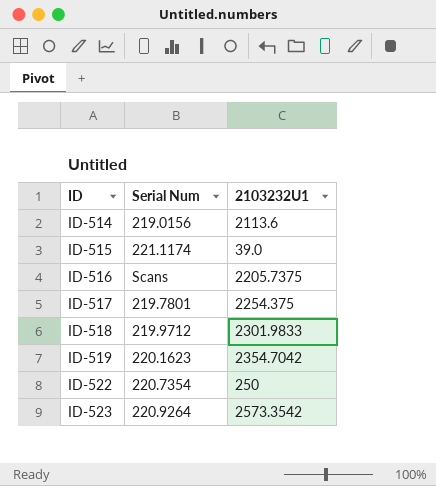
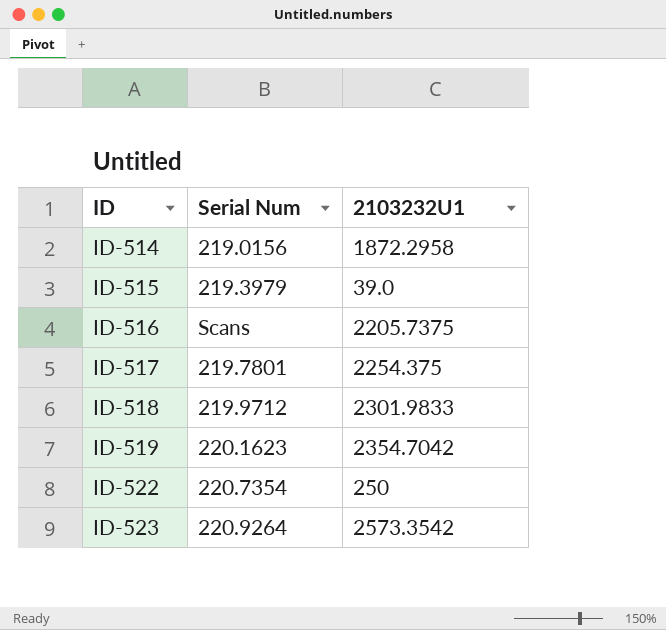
ID-514 | 2103232U1: 2113.6 -> 1872.2958
ID-515 | Serial Num: 221.1174 -> 219.3979

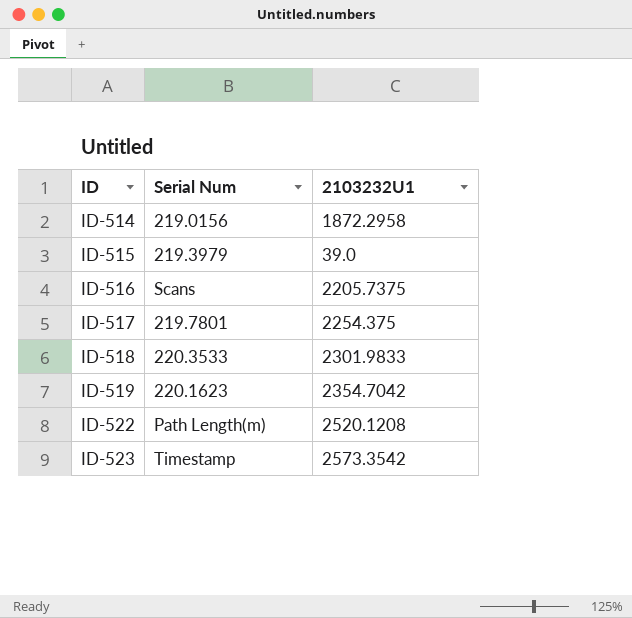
ID-518 | Serial Num: 219.9712 -> 220.3533
ID-522 | Serial Num: 220.7354 -> Path Length(m)
ID-522 | 2103232U1: 250 -> 2520.1208
ID-523 | Serial Num: 220.9264 -> Timestamp

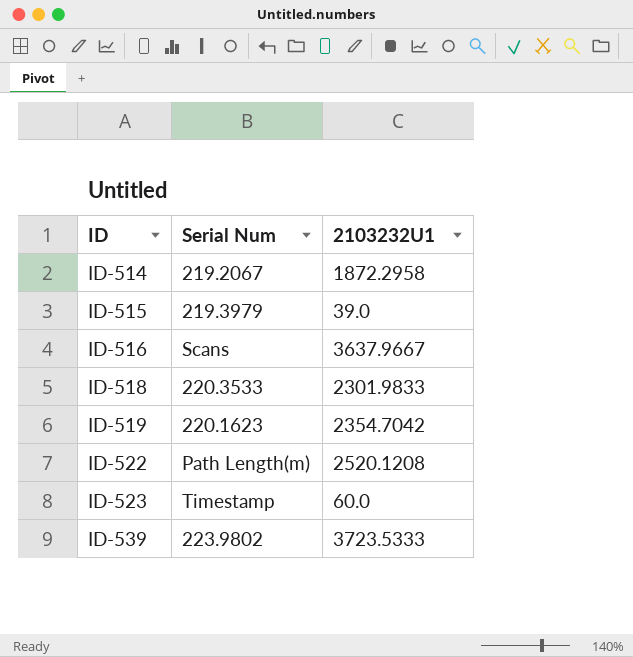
row ID-517: 219.7801 | 2254.375 -> none
ID-514 | Serial Num: 219.0156 -> 219.2067
ID-516 | 2103232U1: 2205.7375 -> 3637.9667
ID-523 | 2103232U1: 2573.3542 -> 60.0
row ID-539: none -> 223.9802 | 3723.5333

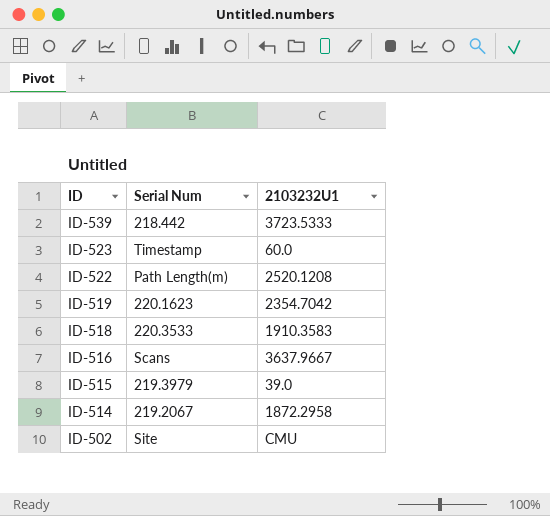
row order: ID ascending -> ID descending
ID-539 | Serial Num: 223.9802 -> 218.442
ID-518 | 2103232U1: 2301.9833 -> 1910.3583
row ID-502: none -> Site | CMU

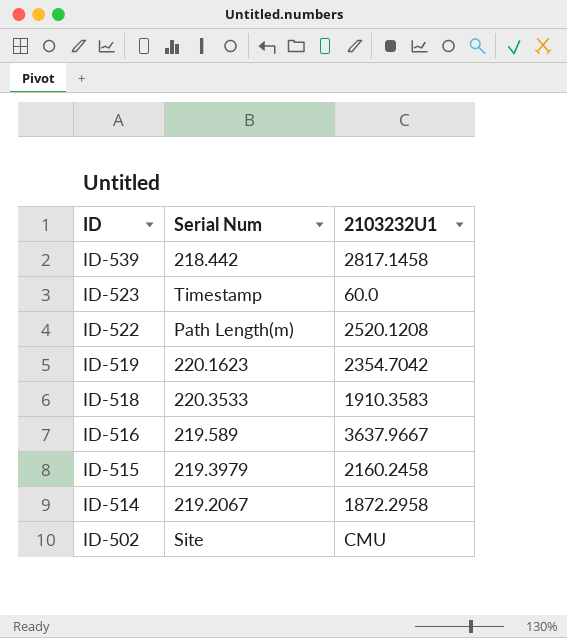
ID-539 | 2103232U1: 3723.5333 -> 2817.1458
ID-516 | Serial Num: Scans -> 219.589
ID-515 | 2103232U1: 39.0 -> 2160.2458

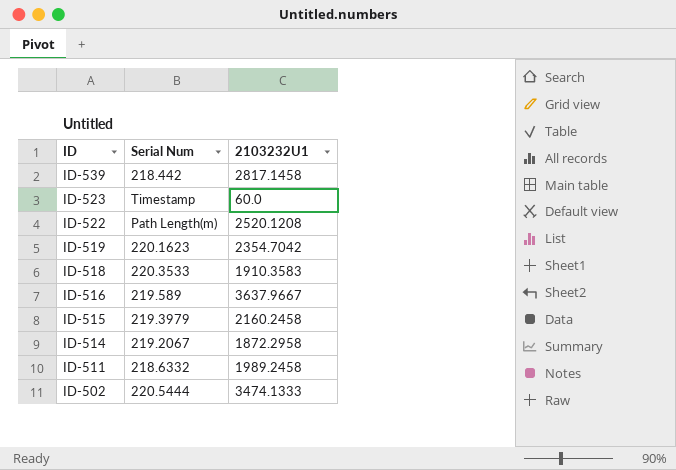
row ID-511: none -> 218.6332 | 1989.2458
ID-502 | Serial Num: Site -> 220.5444
ID-502 | 2103232U1: CMU -> 3474.1333

